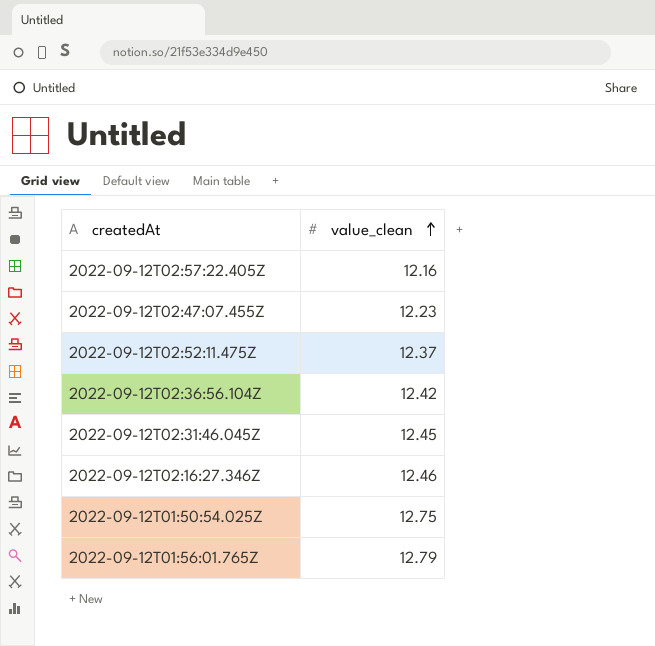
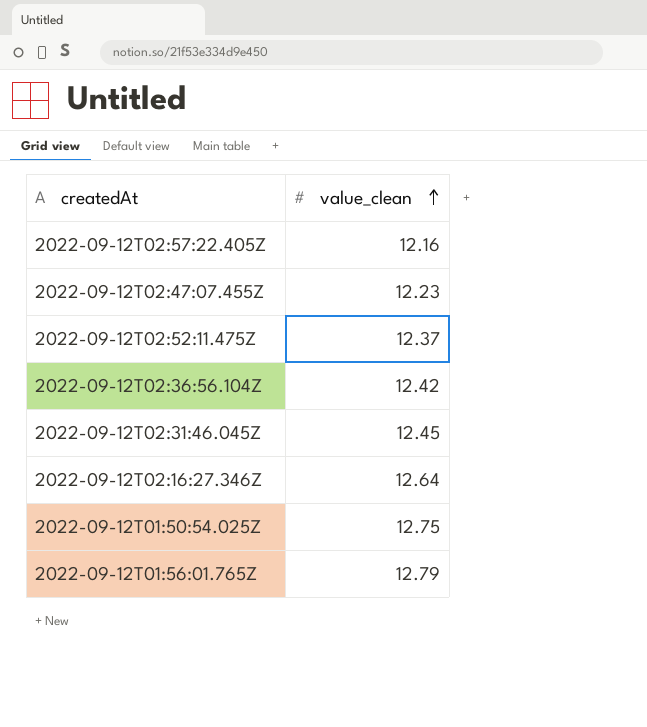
2022-09-12T02:16:27.346Z | value_clean: 12.46 -> 12.64

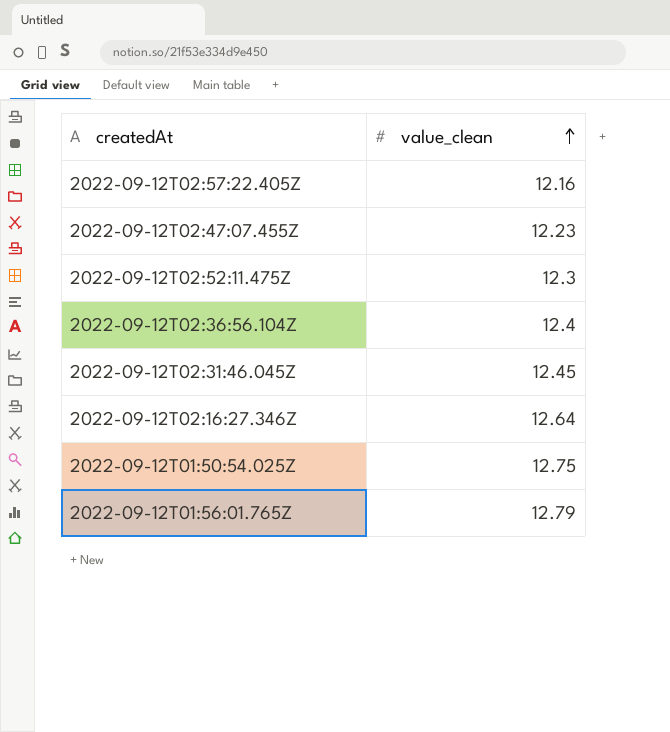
2022-09-12T02:52:11.475Z | value_clean: 12.37 -> 12.3
2022-09-12T02:36:56.104Z | value_clean: 12.42 -> 12.4

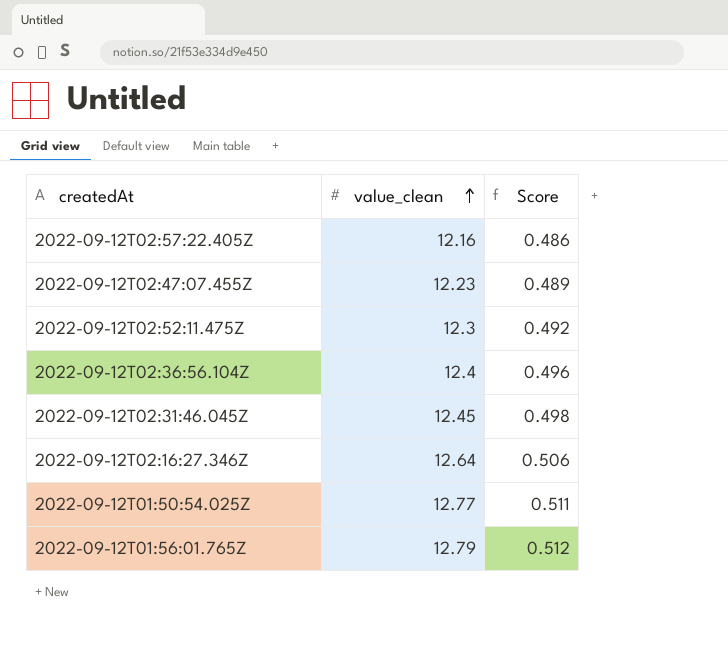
column Score | formula: none -> [value_clean] * 0.04
2022-09-12T01:50:54.025Z | value_clean: 12.75 -> 12.77

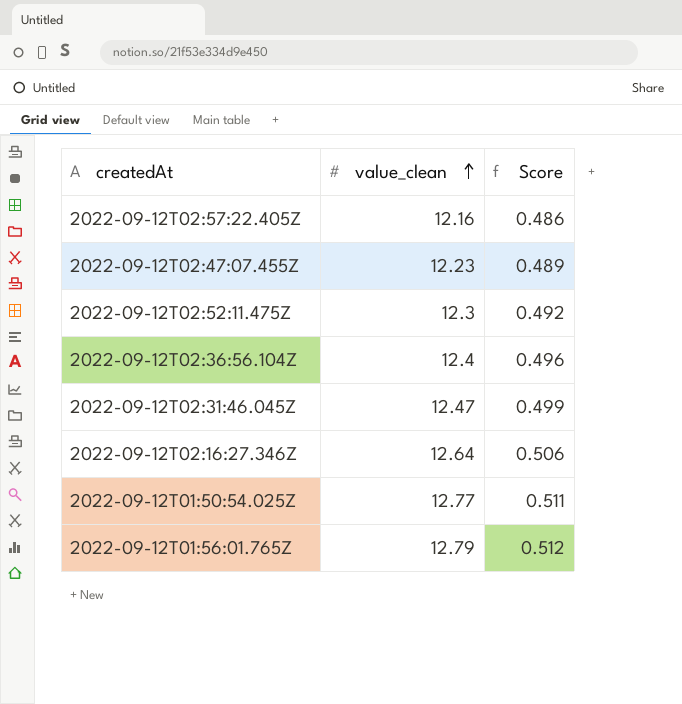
2022-09-12T02:31:46.045Z | value_clean: 12.45 -> 12.47
2022-09-12T02:31:46.045Z | Score: 0.498 -> 0.499

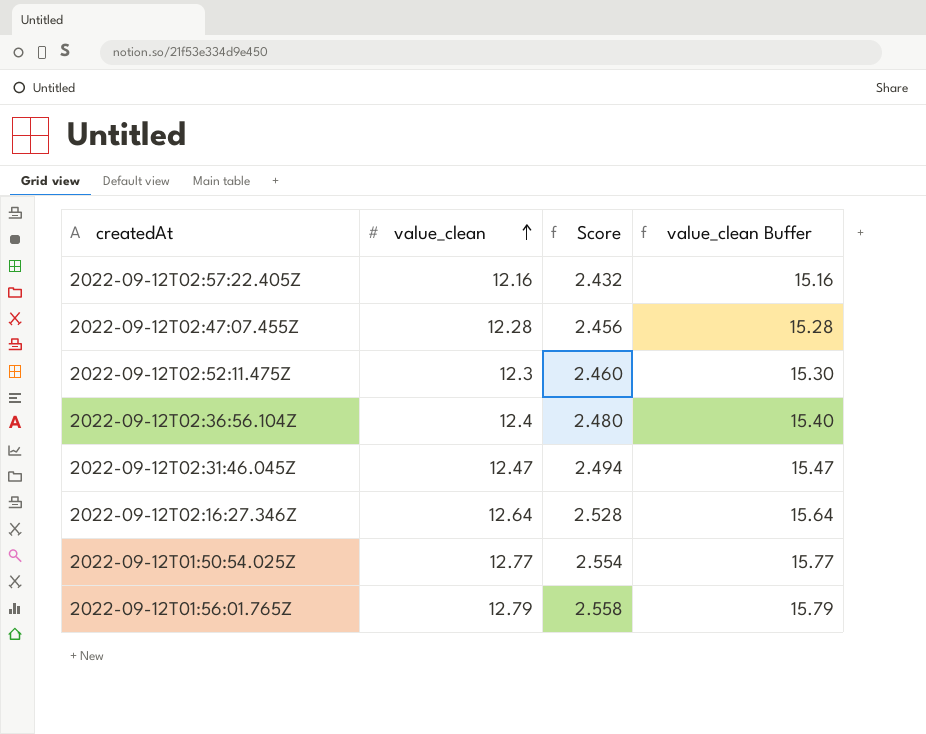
column Score | formula: [value_clean] * 0.04 -> [value_clean] * 0.2
column value_clean Buffer | formula: none -> [value_clean] + 3
2022-09-12T02:47:07.455Z | value_clean: 12.23 -> 12.28

